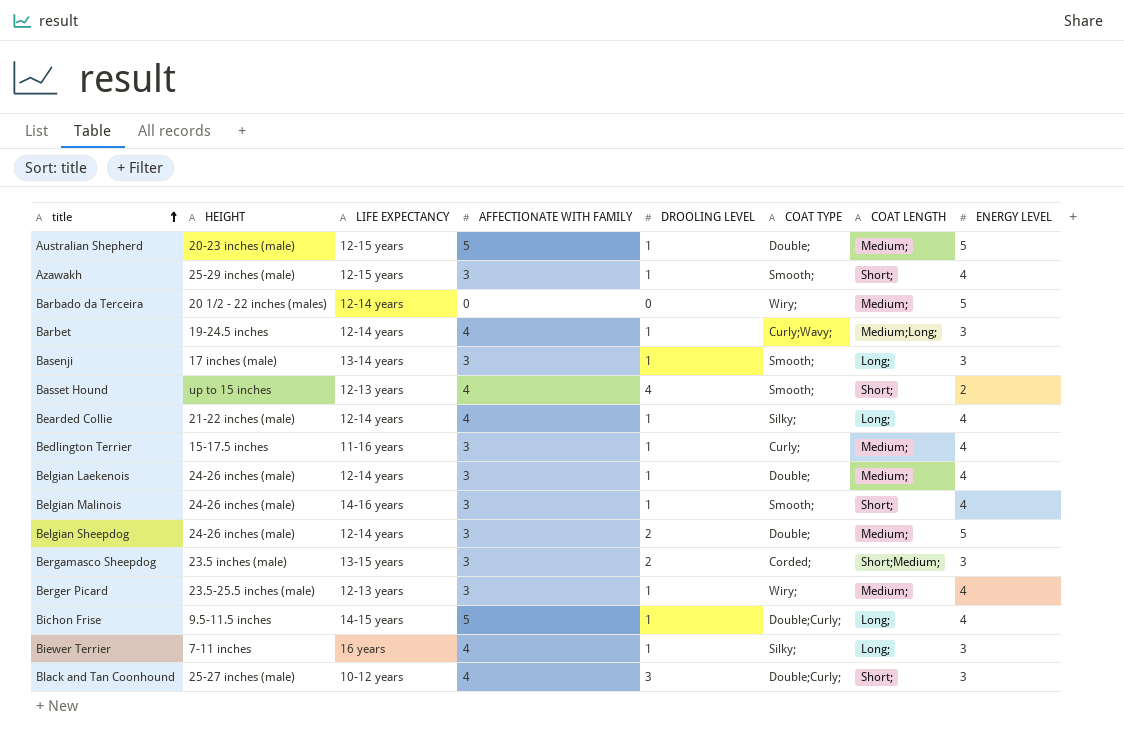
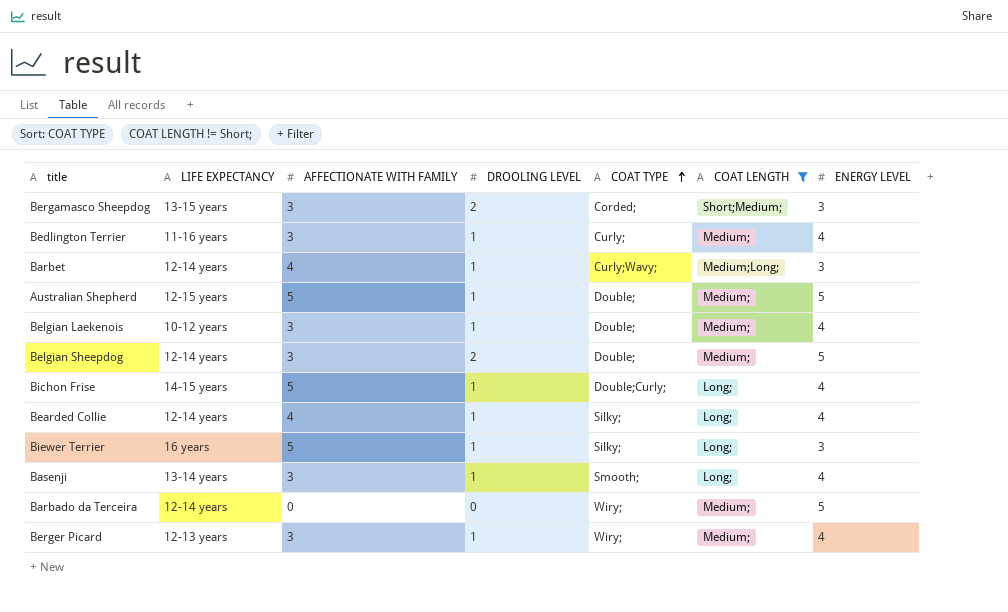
filter: none -> COAT LENGTH != Short;
row order: title ascending -> COAT TYPE ascending
column HEIGHT | position: 2 -> none
Belgian Laekenois | LIFE EXPECTANCY: 12-14 years -> 10-12 years
Biewer Terrier | AFFECTIONATE WITH FAMILY: 4 -> 5
Basenji | ENERGY LEVEL: 3 -> 4

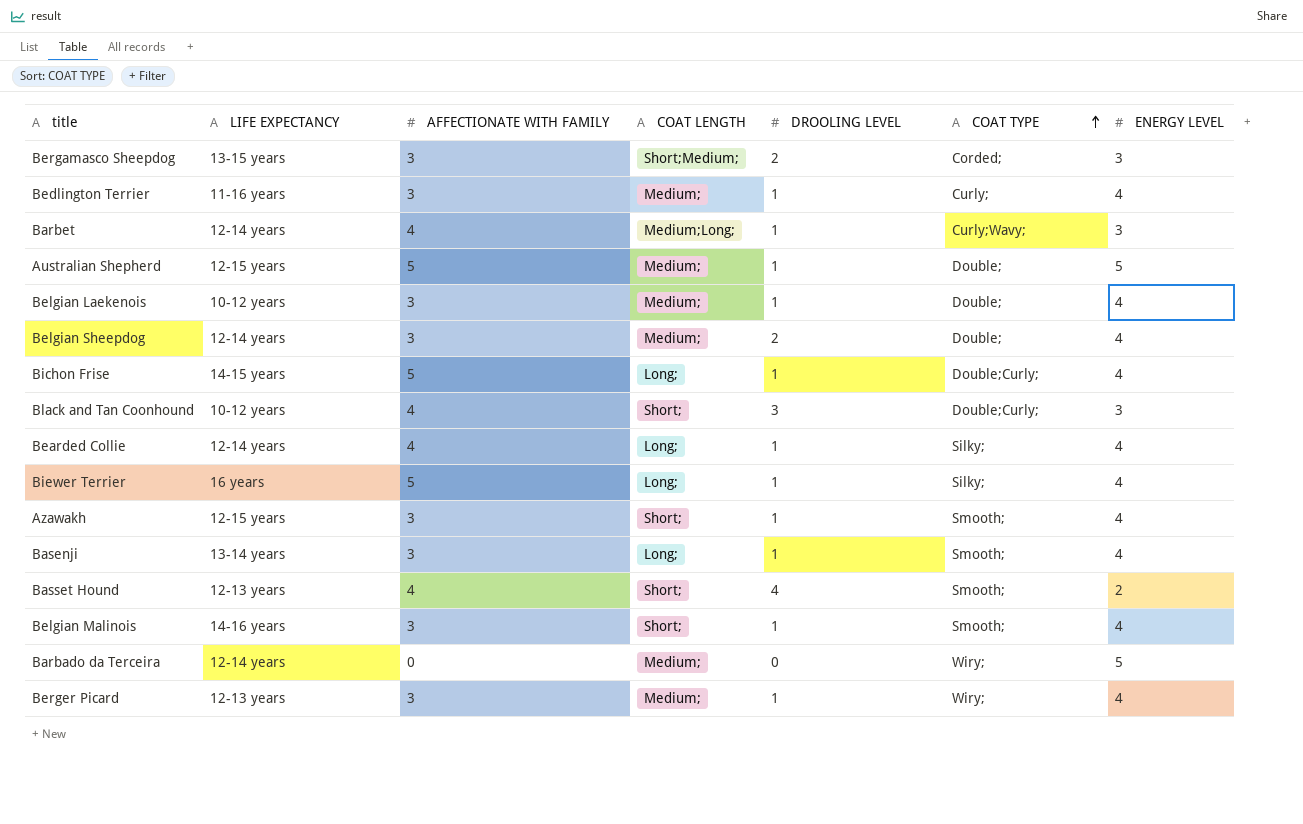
filter: COAT LENGTH != Short; -> none
column COAT LENGTH | position: 6 -> 4
Belgian Sheepdog | ENERGY LEVEL: 5 -> 4
Biewer Terrier | ENERGY LEVEL: 3 -> 4

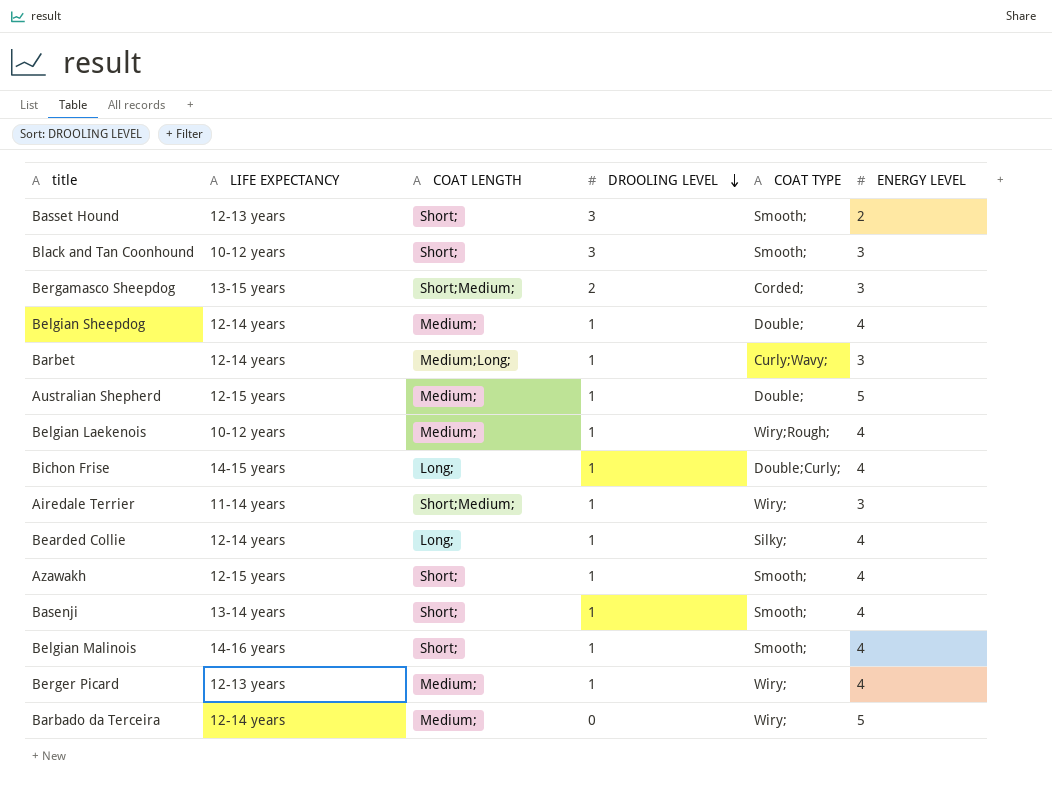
row order: COAT TYPE ascending -> DROOLING LEVEL descending
column AFFECTIONATE WITH FAMILY | position: 3 -> none
row Bedlington Terrier: 11-16 years | 3 | Medium; | 1 | Curly; | 4 -> none
row Biewer Terrier: 16 years | 5 | Long; | 1 | Silky; | 4 -> none
Basset Hound | DROOLING LEVEL: 4 -> 3
Black and Tan Coonhound | COAT TYPE: Double;Curly; -> Smooth;
Belgian Sheepdog | DROOLING LEVEL: 2 -> 1
Belgian Laekenois | COAT TYPE: Double; -> Wiry;Rough;
row Airedale Terrier: none -> 11-14 years | Short;Medium; | 1 | Wiry; | 3
Basenji | COAT LENGTH: Long; -> Short;

